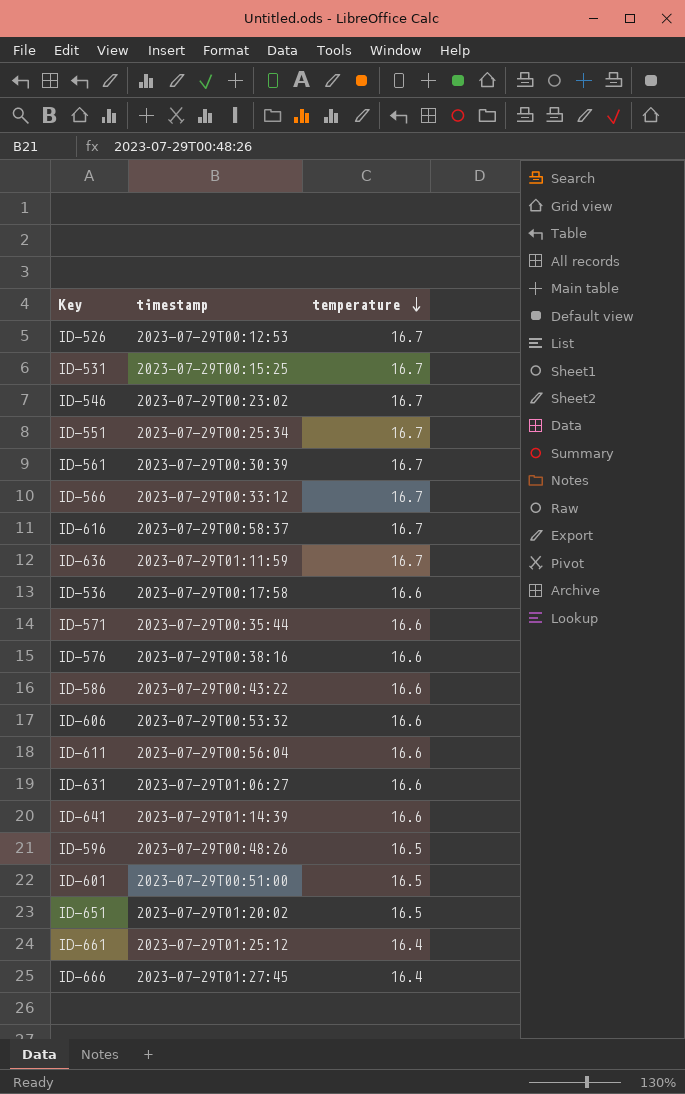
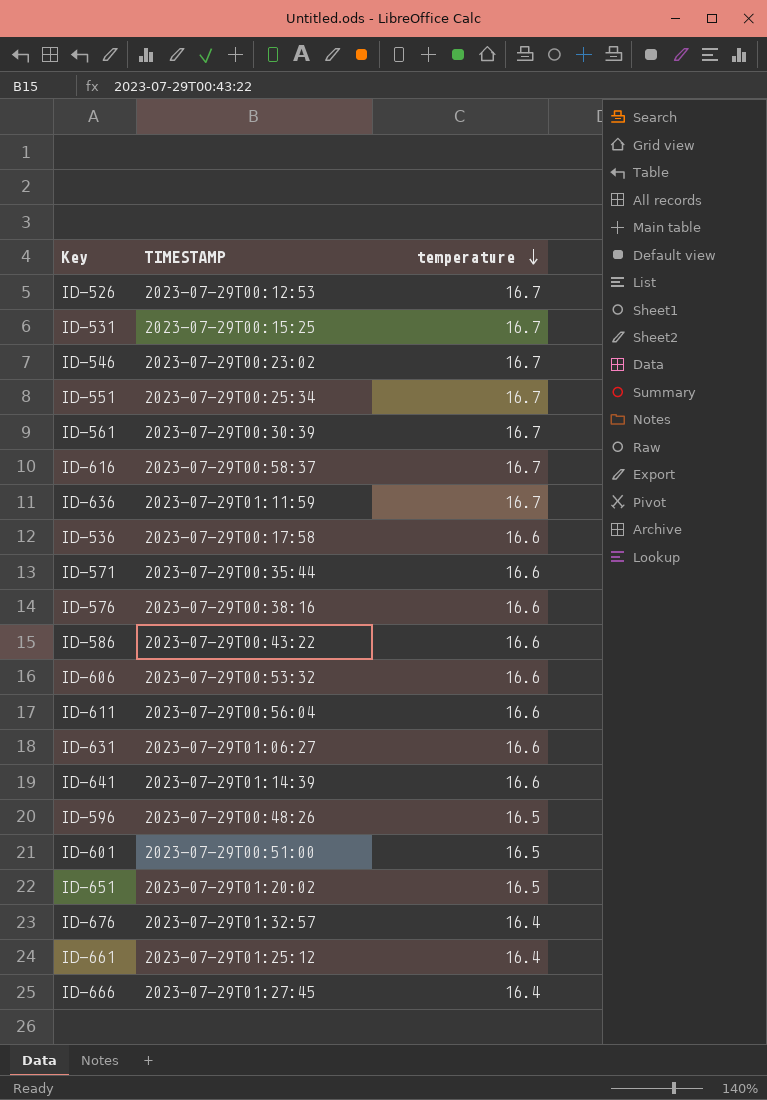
column name: timestamp -> TIMESTAMP
row ID-566: 2023-07-29T00:33:12 | 16.7 -> none
row ID-676: none -> 2023-07-29T01:32:57 | 16.4

